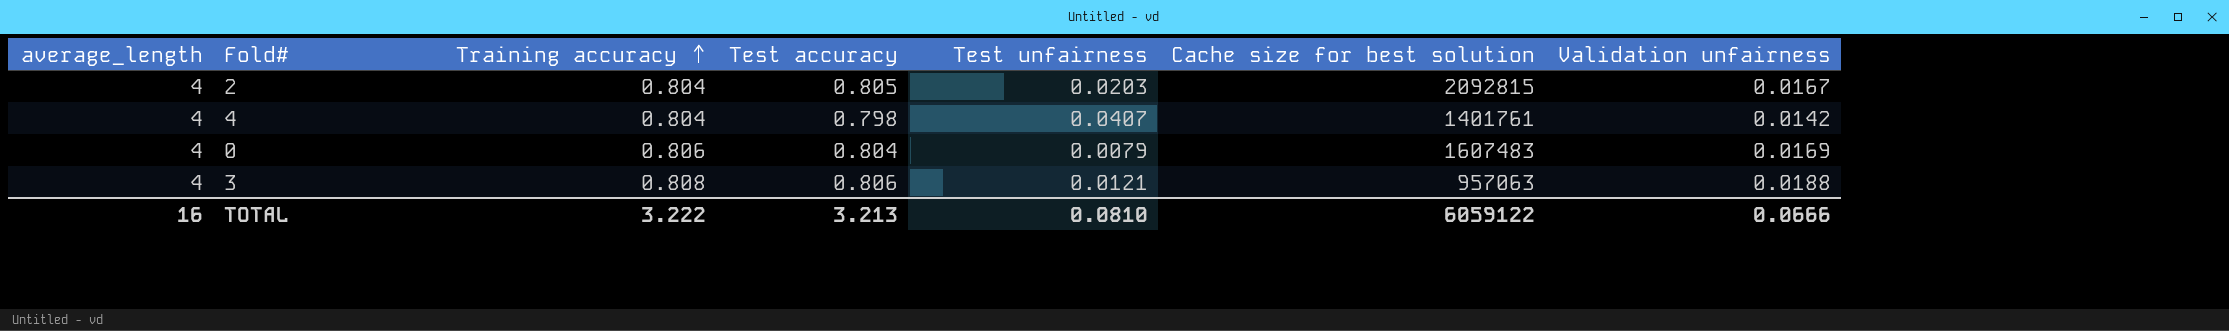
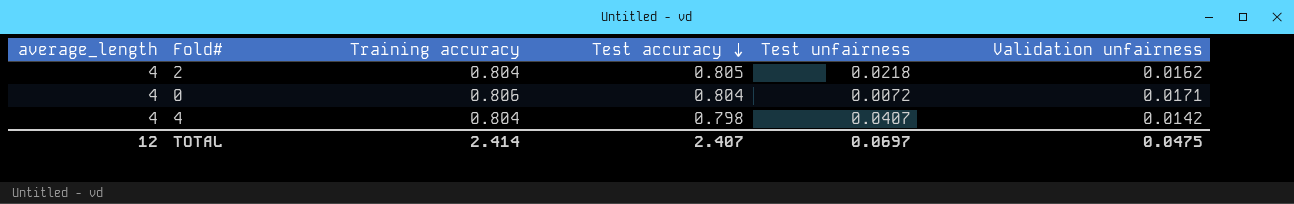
row order: Training accuracy ascending -> Test accuracy descending
column Cache size for best solution | position: 6 -> none
row 3: 4 | 0.808 | 0.806 | 0.0121 | 957063 | 0.0188 -> none
2 | Test unfairness: 0.0203 -> 0.0218
2 | Validation unfairness: 0.0167 -> 0.0162
0 | Test unfairness: 0.0079 -> 0.0072
0 | Validation unfairness: 0.0169 -> 0.0171
TOTAL | average_length: 16 -> 12
TOTAL | Training accuracy: 3.222 -> 2.414
TOTAL | Test accuracy: 3.213 -> 2.407
TOTAL | Test unfairness: 0.0810 -> 0.0697
TOTAL | Validation unfairness: 0.0666 -> 0.0475

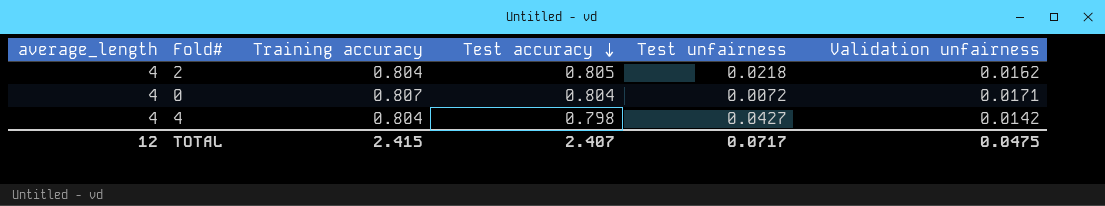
0 | Training accuracy: 0.806 -> 0.807
4 | Test unfairness: 0.0407 -> 0.0427
TOTAL | Training accuracy: 2.414 -> 2.415
TOTAL | Test unfairness: 0.0697 -> 0.0717

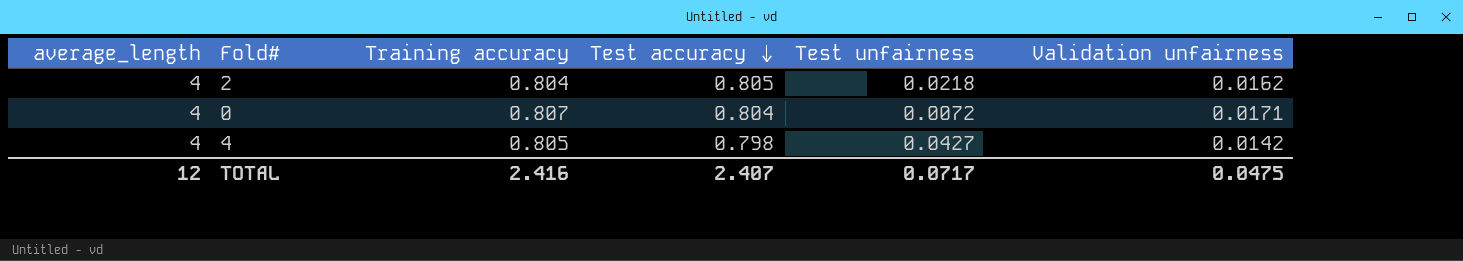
4 | Training accuracy: 0.804 -> 0.805
TOTAL | Training accuracy: 2.415 -> 2.416

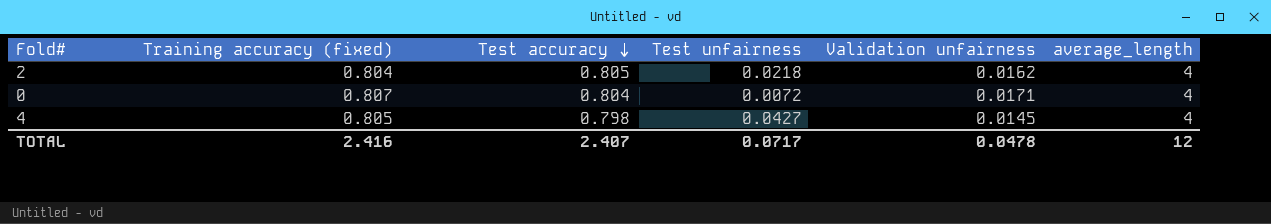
column name: Training accuracy -> Training accuracy (fixed)
column average_length | position: 1 -> 6
4 | Validation unfairness: 0.0142 -> 0.0145
TOTAL | Validation unfairness: 0.0475 -> 0.0478

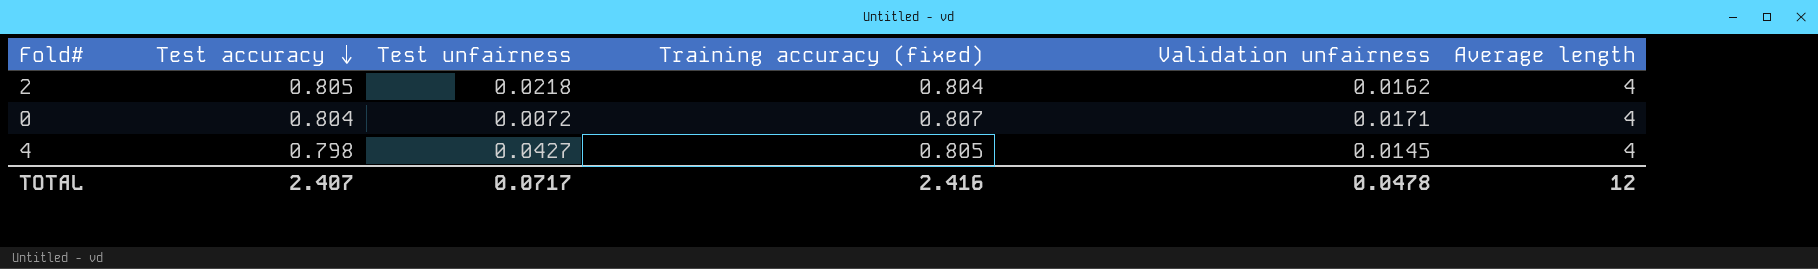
column Training accuracy (fixed) | position: 2 -> 4
column name: average_length -> Average length

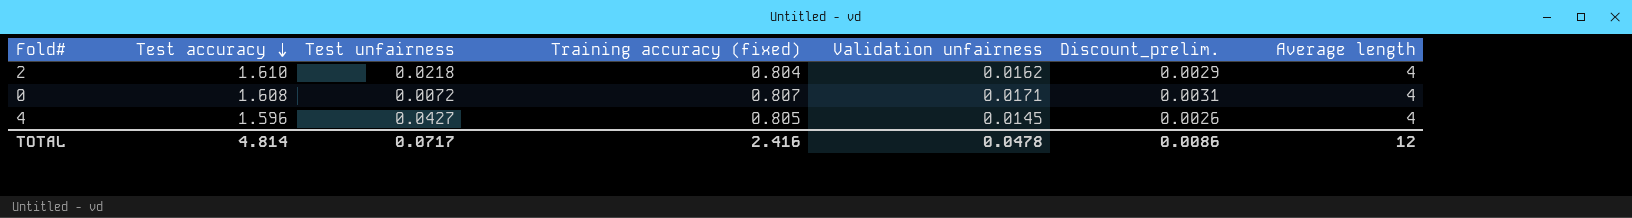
column Discount_prelim. | formula: none -> [Validation unfairness] * 0.18
2 | Test accuracy: 0.805 -> 1.610
0 | Test accuracy: 0.804 -> 1.608
4 | Test accuracy: 0.798 -> 1.596
TOTAL | Test accuracy: 2.407 -> 4.814

